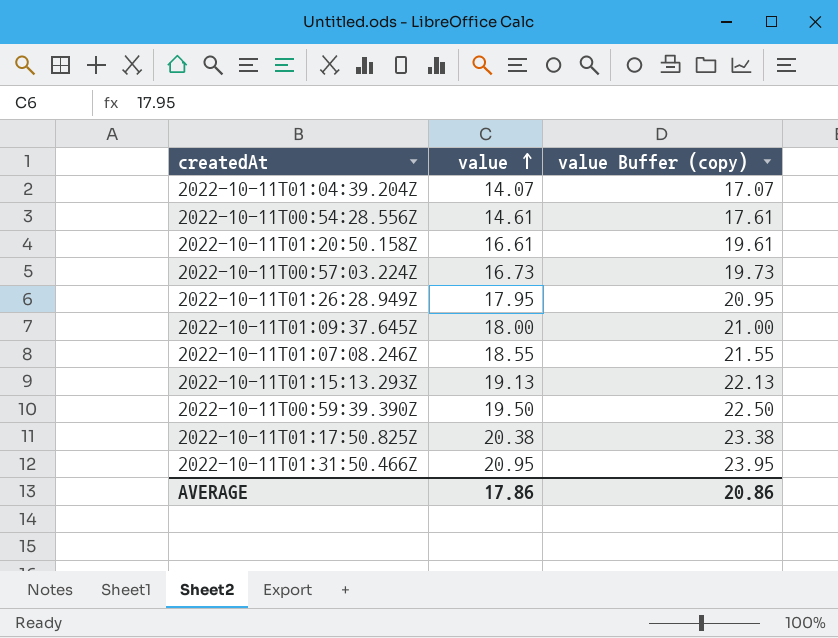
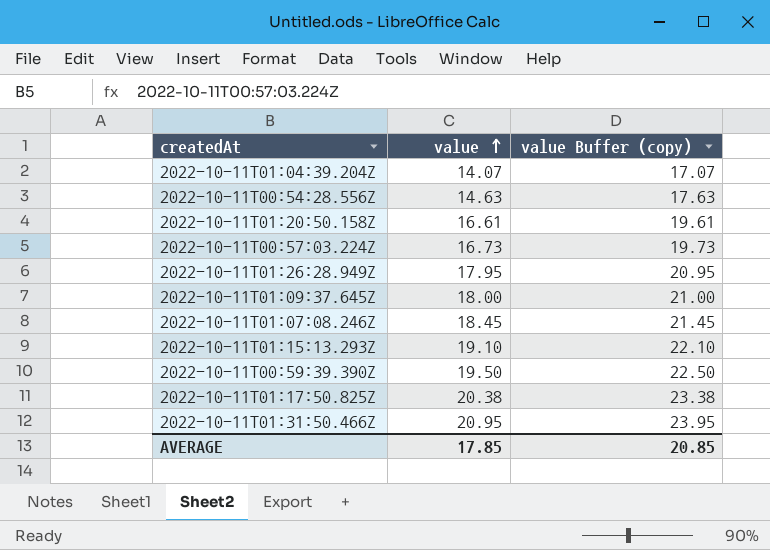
2022-10-11T00:54:28.556Z | value: 14.61 -> 14.63
2022-10-11T00:54:28.556Z | value Buffer (copy): 17.61 -> 17.63
2022-10-11T01:07:08.246Z | value: 18.55 -> 18.45
2022-10-11T01:07:08.246Z | value Buffer (copy): 21.55 -> 21.45
2022-10-11T01:15:13.293Z | value: 19.13 -> 19.10
2022-10-11T01:15:13.293Z | value Buffer (copy): 22.13 -> 22.10
AVERAGE | value: 17.86 -> 17.85
AVERAGE | value Buffer (copy): 20.86 -> 20.85

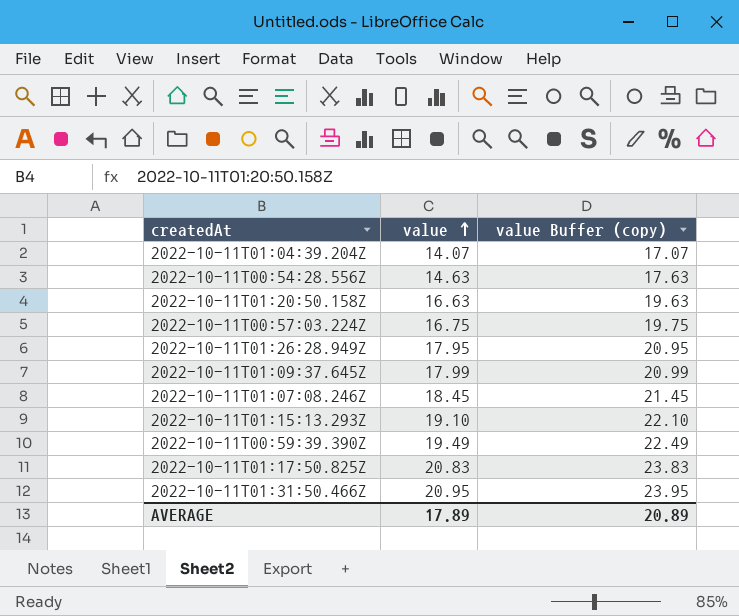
2022-10-11T01:20:50.158Z | value: 16.61 -> 16.63
2022-10-11T01:20:50.158Z | value Buffer (copy): 19.61 -> 19.63
2022-10-11T00:57:03.224Z | value: 16.73 -> 16.75
2022-10-11T00:57:03.224Z | value Buffer (copy): 19.73 -> 19.75
2022-10-11T01:09:37.645Z | value: 18.00 -> 17.99
2022-10-11T01:09:37.645Z | value Buffer (copy): 21.00 -> 20.99
2022-10-11T00:59:39.390Z | value: 19.50 -> 19.49
2022-10-11T00:59:39.390Z | value Buffer (copy): 22.50 -> 22.49
2022-10-11T01:17:50.825Z | value: 20.38 -> 20.83
2022-10-11T01:17:50.825Z | value Buffer (copy): 23.38 -> 23.83
AVERAGE | value: 17.85 -> 17.89
AVERAGE | value Buffer (copy): 20.85 -> 20.89

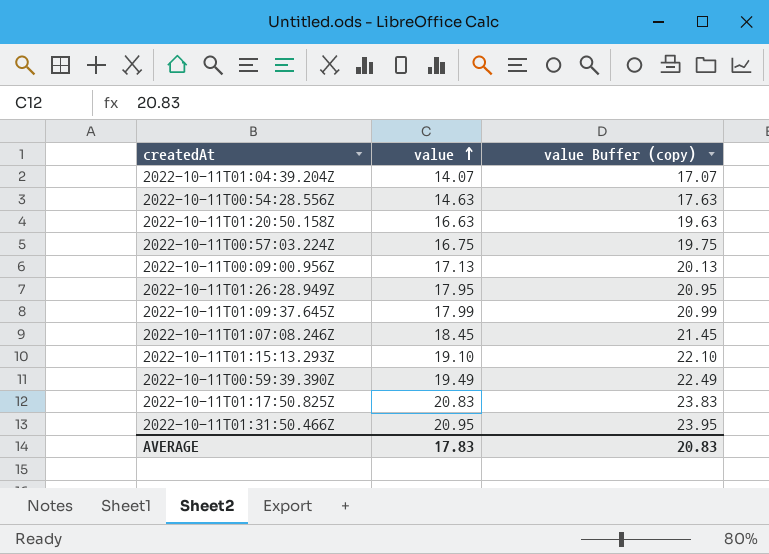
row 2022-10-11T00:09:00.956Z: none -> 17.13 | 20.13
AVERAGE | value: 17.89 -> 17.83
AVERAGE | value Buffer (copy): 20.89 -> 20.83

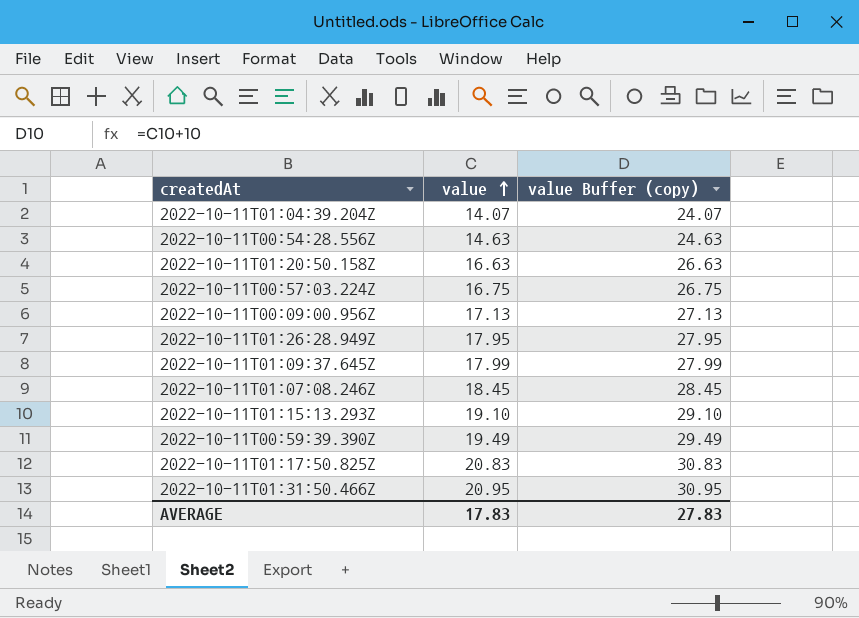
column value Buffer (copy) | formula: [value] + 3 -> [value] + 10
AVERAGE | value Buffer (copy): 20.83 -> 27.83

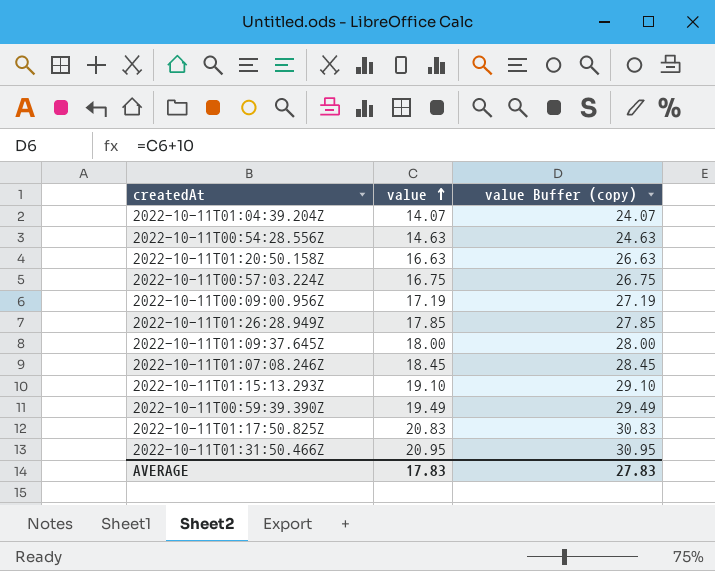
2022-10-11T00:09:00.956Z | value: 17.13 -> 17.19
2022-10-11T00:09:00.956Z | value Buffer (copy): 27.13 -> 27.19
2022-10-11T01:26:28.949Z | value: 17.95 -> 17.85
2022-10-11T01:26:28.949Z | value Buffer (copy): 27.95 -> 27.85
2022-10-11T01:09:37.645Z | value: 17.99 -> 18.00
2022-10-11T01:09:37.645Z | value Buffer (copy): 27.99 -> 28.00

